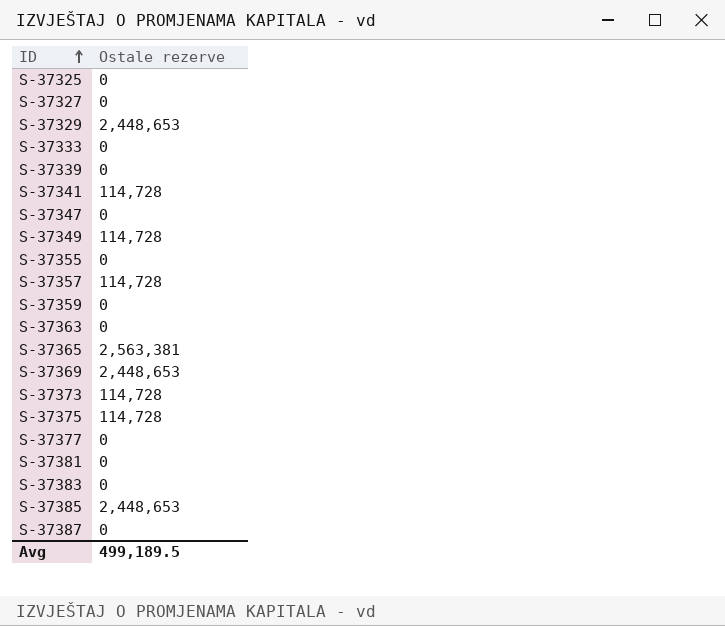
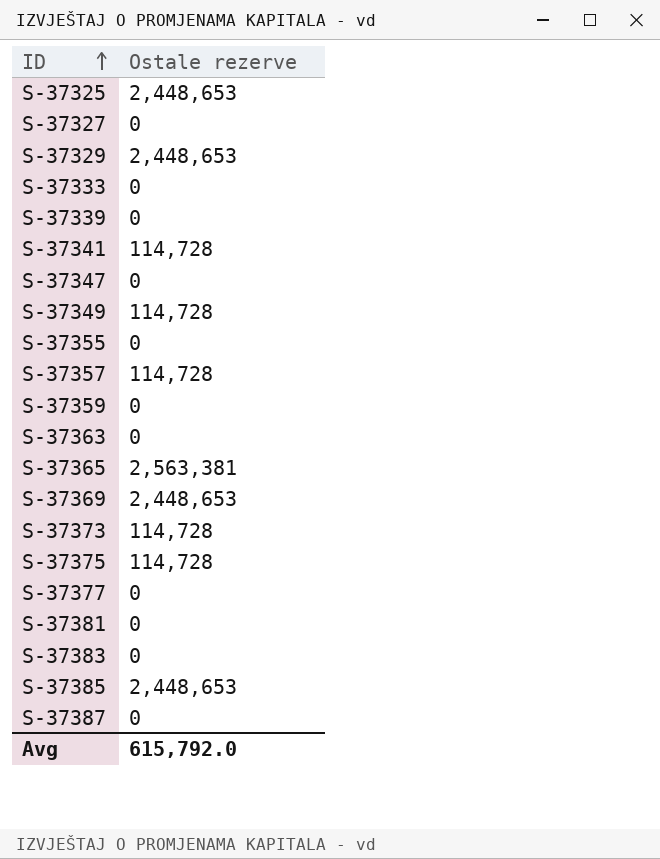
S-37325 | Ostale rezerve: 0 -> 2,448,653
Avg | Ostale rezerve: 499,189.5 -> 615,792.0

